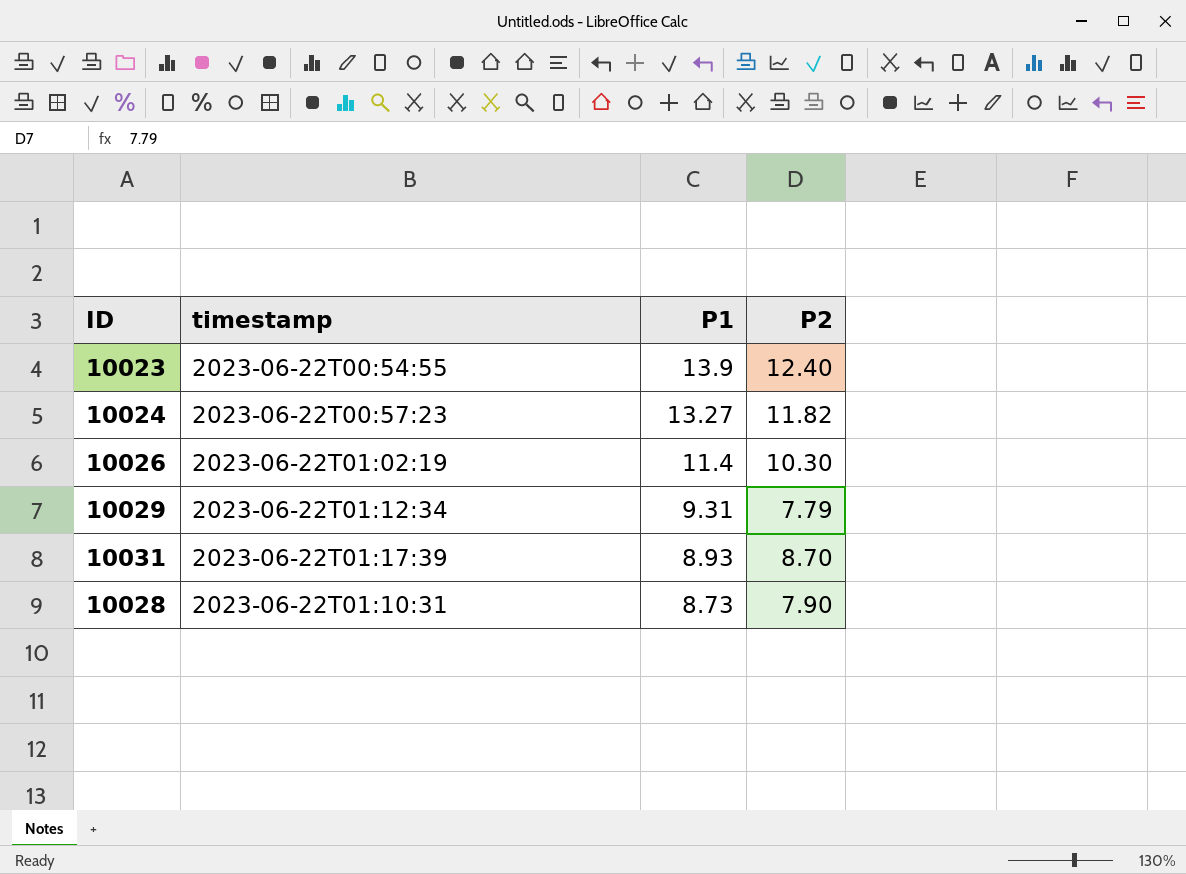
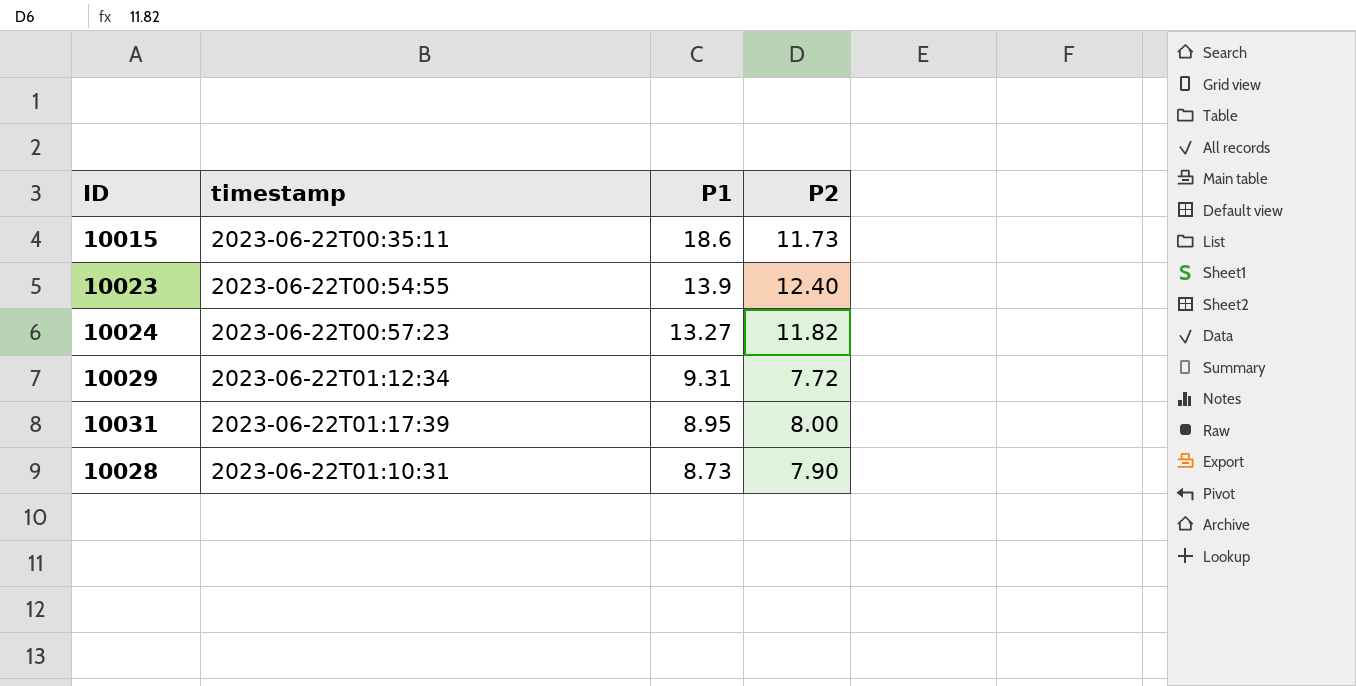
row 10026: 2023-06-22T01:02:19 | 11.4 | 10.30 -> none
row 10015: none -> 2023-06-22T00:35:11 | 18.6 | 11.73
10029 | P2: 7.79 -> 7.72
10031 | P1: 8.93 -> 8.95
10031 | P2: 8.70 -> 8.00

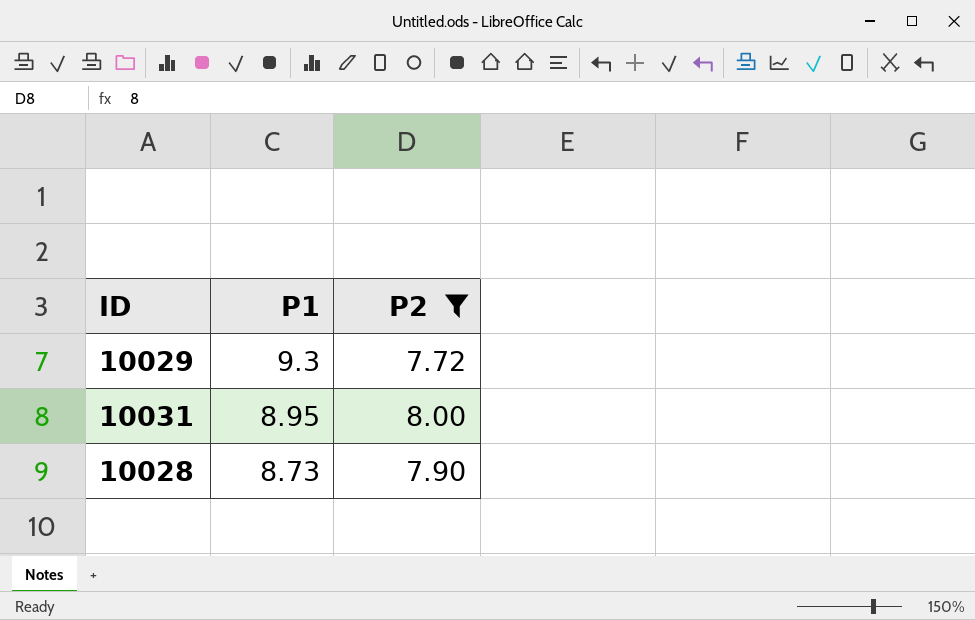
filter: none -> P2 <= 8.00
column timestamp | position: 2 -> none
10029 | P1: 9.31 -> 9.3

